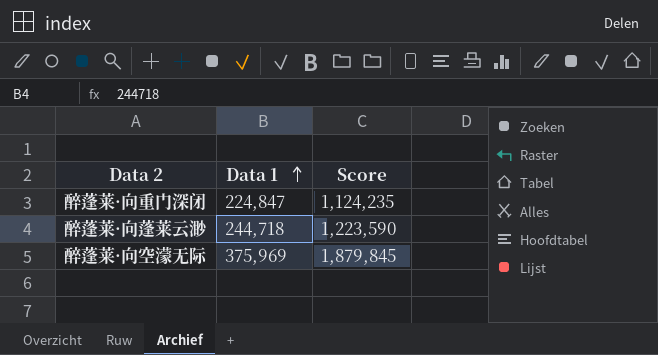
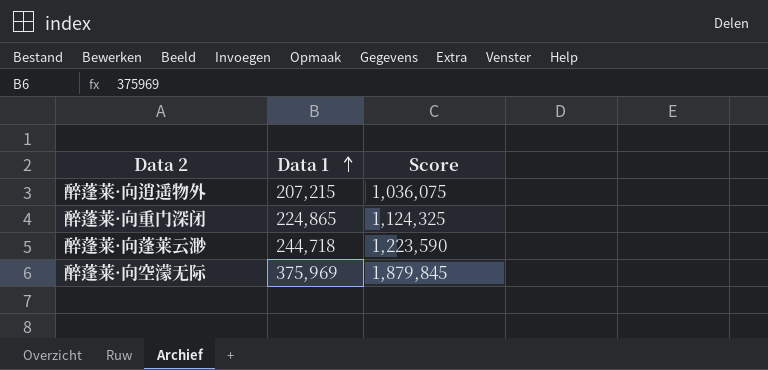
row 醉蓬莱·向逍遥物外: none -> 207,215 | 1,036,075
醉蓬莱·向重门深闭 | Data 1: 224,847 -> 224,865
醉蓬莱·向重门深闭 | Score: 1,124,235 -> 1,124,325

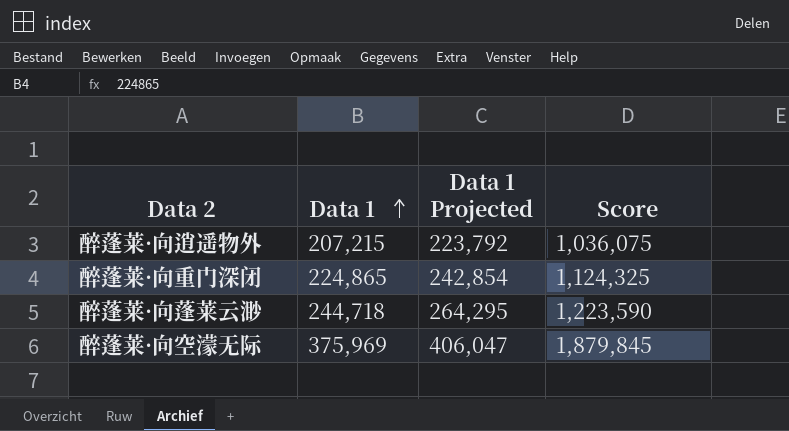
column Data 1 Projected | formula: none -> [Data 1] * 1.08

